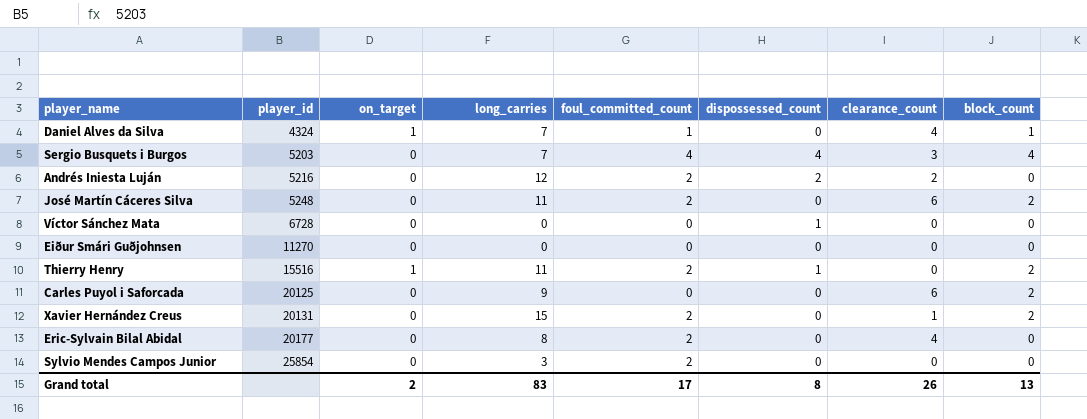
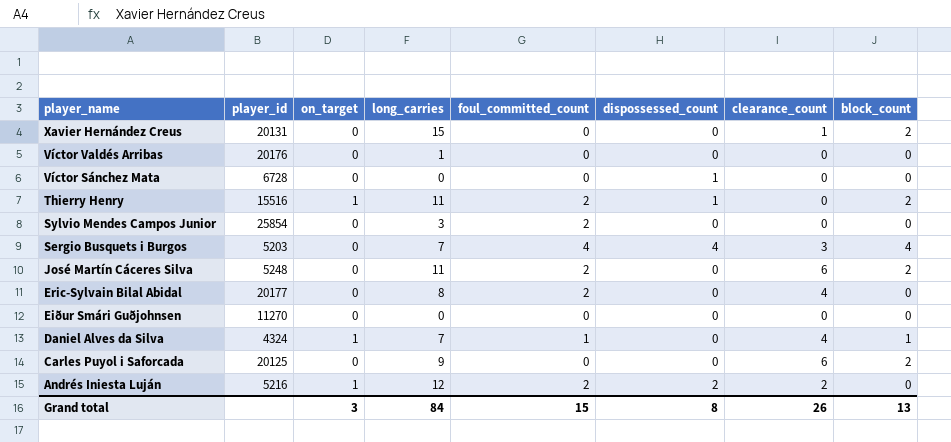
row order: player_id ascending -> player_name descending
Xavier Hernández Creus | foul_committed_count: 2 -> 0
row Víctor Valdés Arribas: none -> 20176 | 0 | 1 | 0 | 0 | 0 | 0
Andrés Iniesta Luján | on_target: 0 -> 1
Grand total | on_target: 2 -> 3
Grand total | long_carries: 83 -> 84
Grand total | foul_committed_count: 17 -> 15

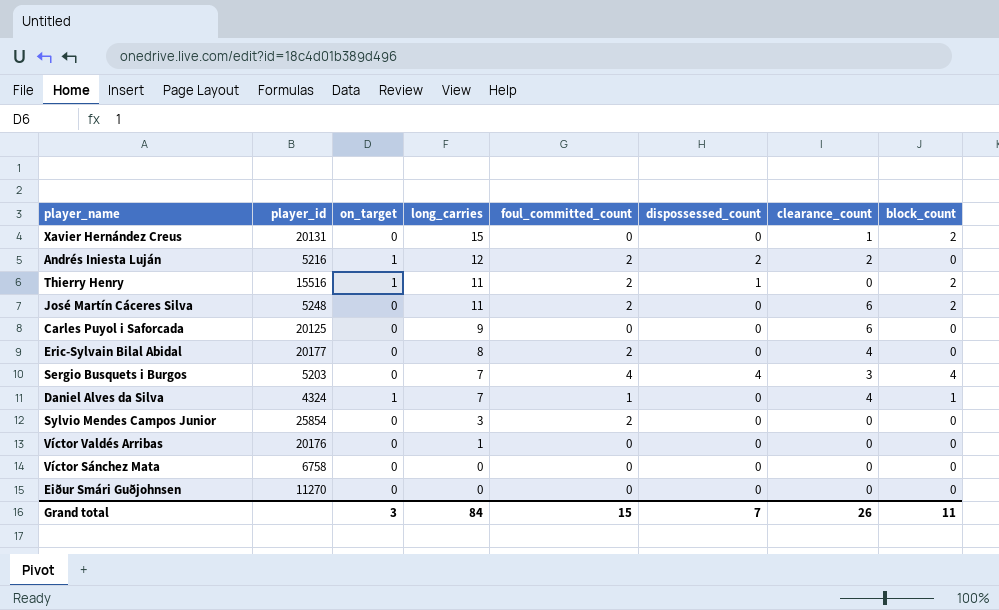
row order: player_name descending -> long_carries descending
Carles Puyol i Saforcada | block_count: 2 -> 0
Víctor Sánchez Mata | player_id: 6728 -> 6758
Víctor Sánchez Mata | dispossessed_count: 1 -> 0
Grand total | dispossessed_count: 8 -> 7
Grand total | block_count: 13 -> 11

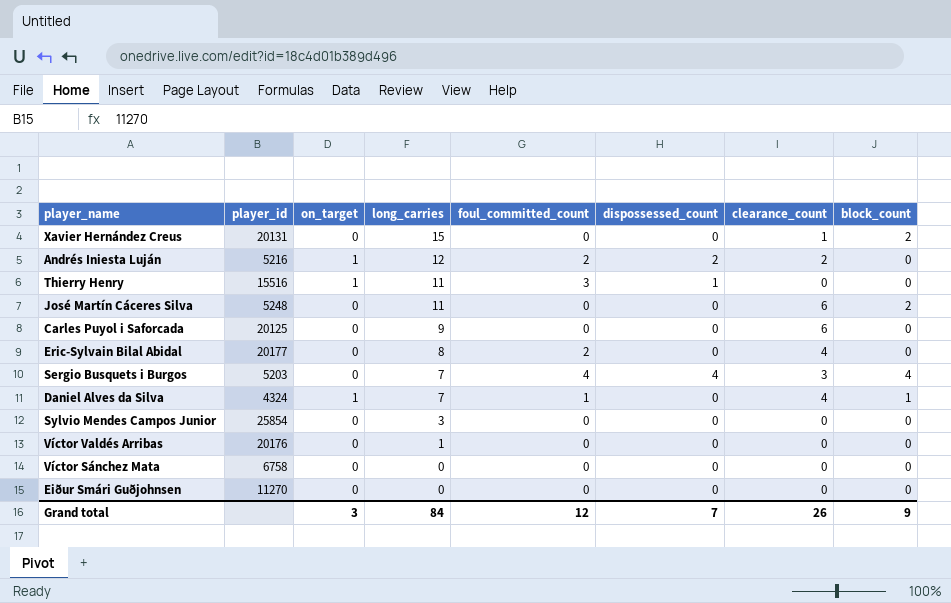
Thierry Henry | foul_committed_count: 2 -> 3
Thierry Henry | block_count: 2 -> 0
José Martín Cáceres Silva | foul_committed_count: 2 -> 0
Sylvio Mendes Campos Junior | foul_committed_count: 2 -> 0
Grand total | foul_committed_count: 15 -> 12
Grand total | block_count: 11 -> 9

